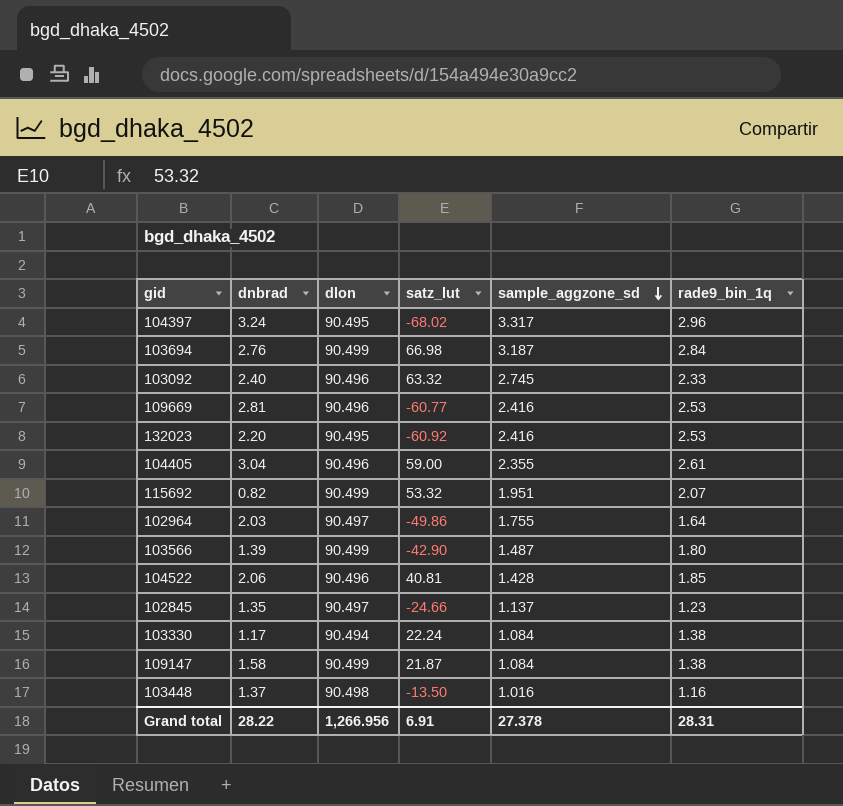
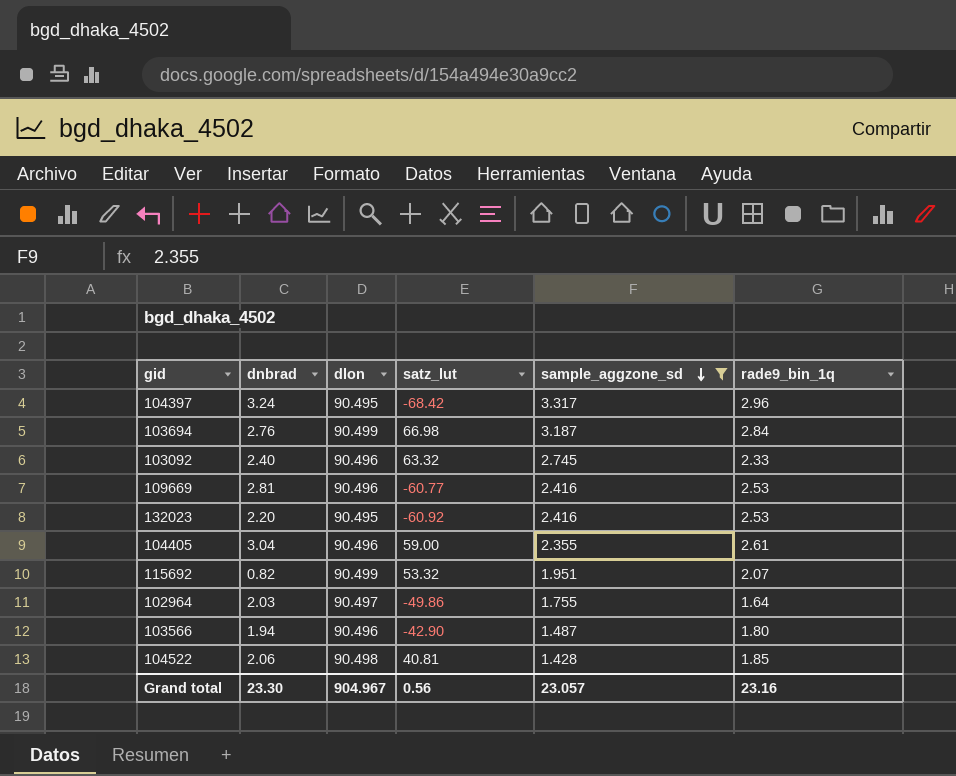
filter: none -> sample_aggzone_sd >= 1.428
104397 | satz_lut: -68.02 -> -68.42
103566 | dnbrad: 1.39 -> 1.94
103566 | dlon: 90.499 -> 90.496
104522 | dlon: 90.496 -> 90.498
Grand total | dnbrad: 28.22 -> 23.30
Grand total | dlon: 1,266.956 -> 904.967
Grand total | satz_lut: 6.91 -> 0.56
Grand total | sample_aggzone_sd: 27.378 -> 23.057
Grand total | rade9_bin_1q: 28.31 -> 23.16

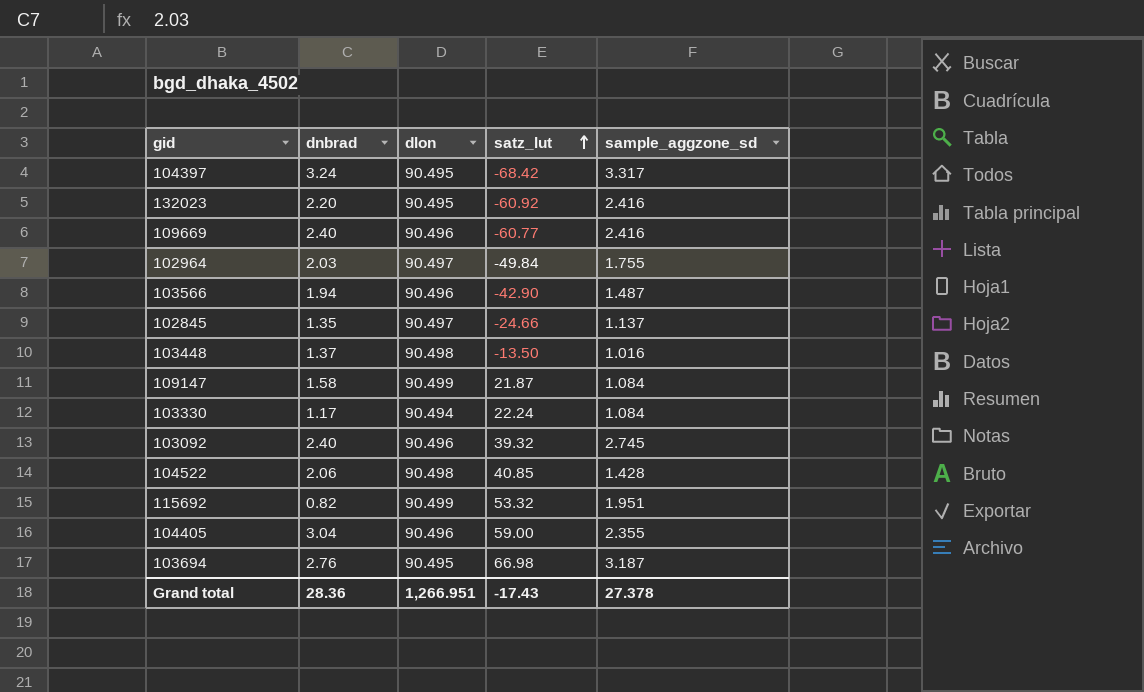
filter: sample_aggzone_sd >= 1.428 -> none
row order: sample_aggzone_sd descending -> satz_lut ascending
column rade9_bin_1q | position: 6 -> none
109669 | dnbrad: 2.81 -> 2.40
102964 | satz_lut: -49.86 -> -49.84
103092 | satz_lut: 63.32 -> 39.32
104522 | satz_lut: 40.81 -> 40.85
103694 | dlon: 90.499 -> 90.495
Grand total | dnbrad: 23.30 -> 28.36
Grand total | dlon: 904.967 -> 1,266.951
Grand total | satz_lut: 0.56 -> -17.43
Grand total | sample_aggzone_sd: 23.057 -> 27.378

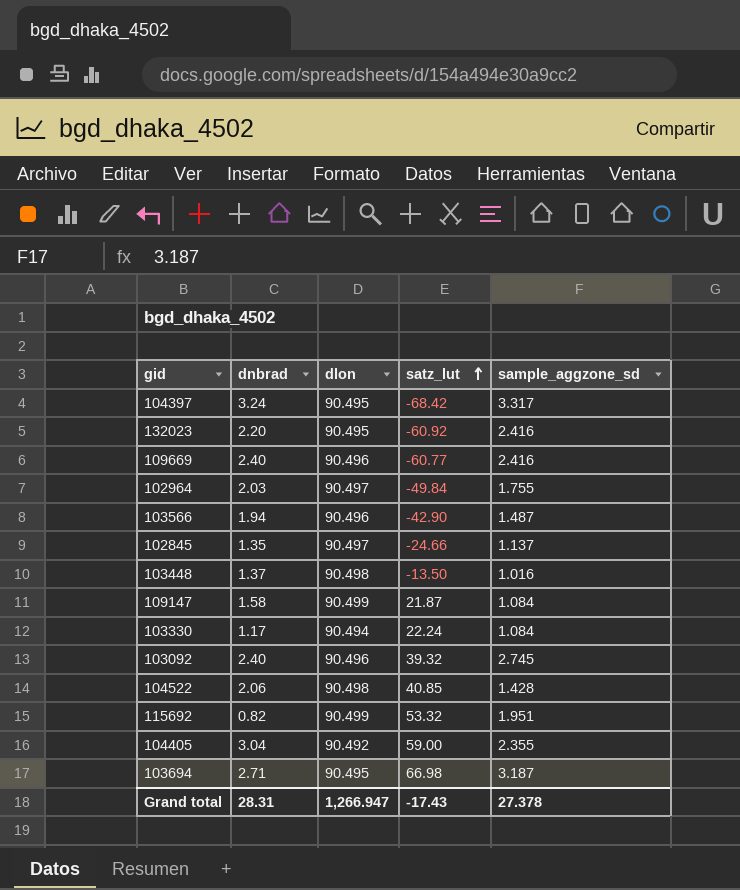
104405 | dlon: 90.496 -> 90.492
103694 | dnbrad: 2.76 -> 2.71
Grand total | dnbrad: 28.36 -> 28.31
Grand total | dlon: 1,266.951 -> 1,266.947

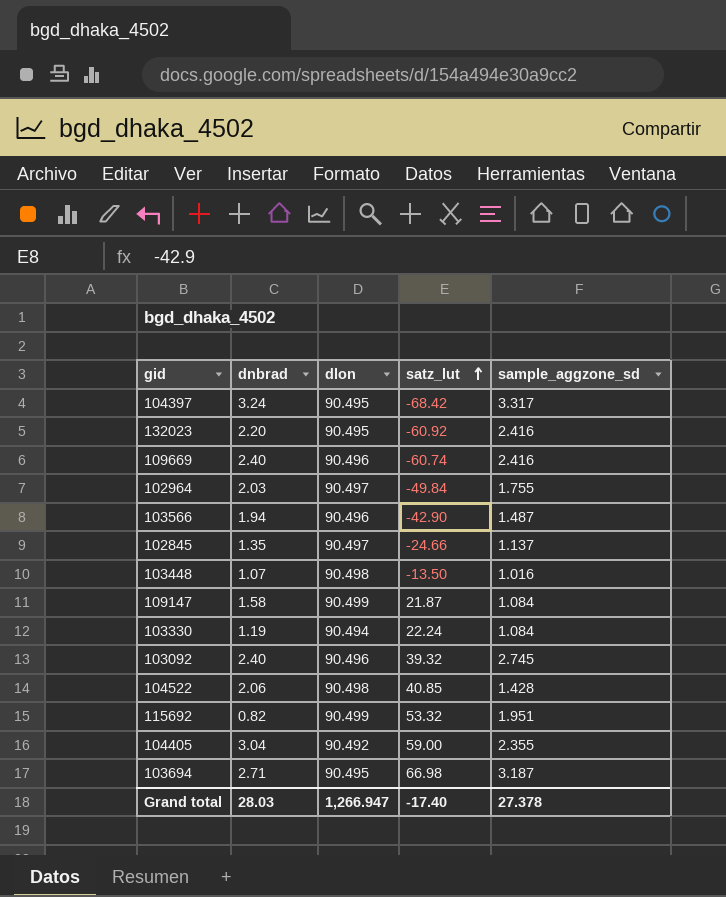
109669 | satz_lut: -60.77 -> -60.74
103448 | dnbrad: 1.37 -> 1.07
103330 | dnbrad: 1.17 -> 1.19
Grand total | dnbrad: 28.31 -> 28.03
Grand total | satz_lut: -17.43 -> -17.40

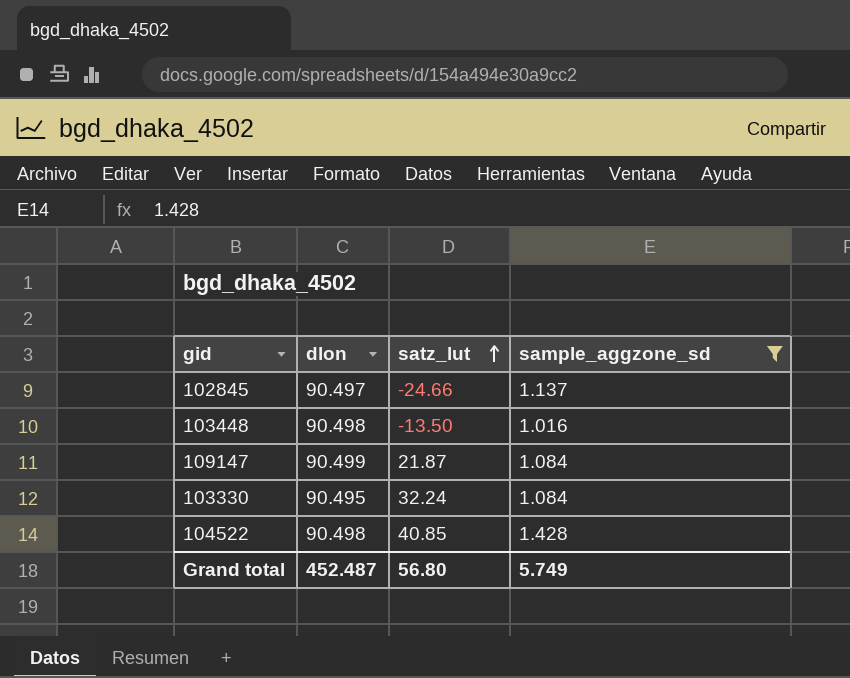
filter: none -> sample_aggzone_sd <= 1.428
column dnbrad | position: 2 -> none
103330 | dlon: 90.494 -> 90.495
103330 | satz_lut: 22.24 -> 32.24
Grand total | dlon: 1,266.947 -> 452.487
Grand total | satz_lut: -17.40 -> 56.80
Grand total | sample_aggzone_sd: 27.378 -> 5.749

